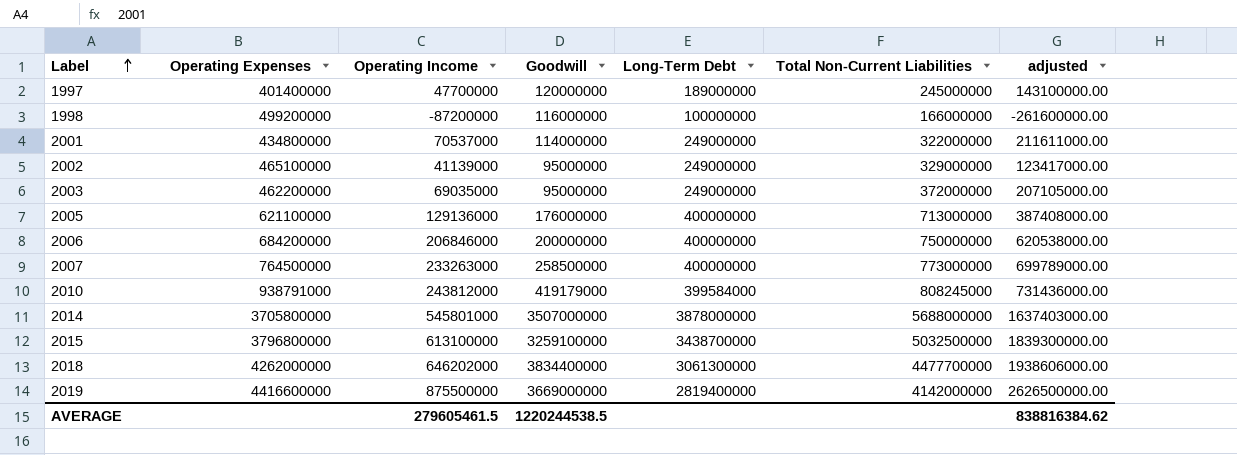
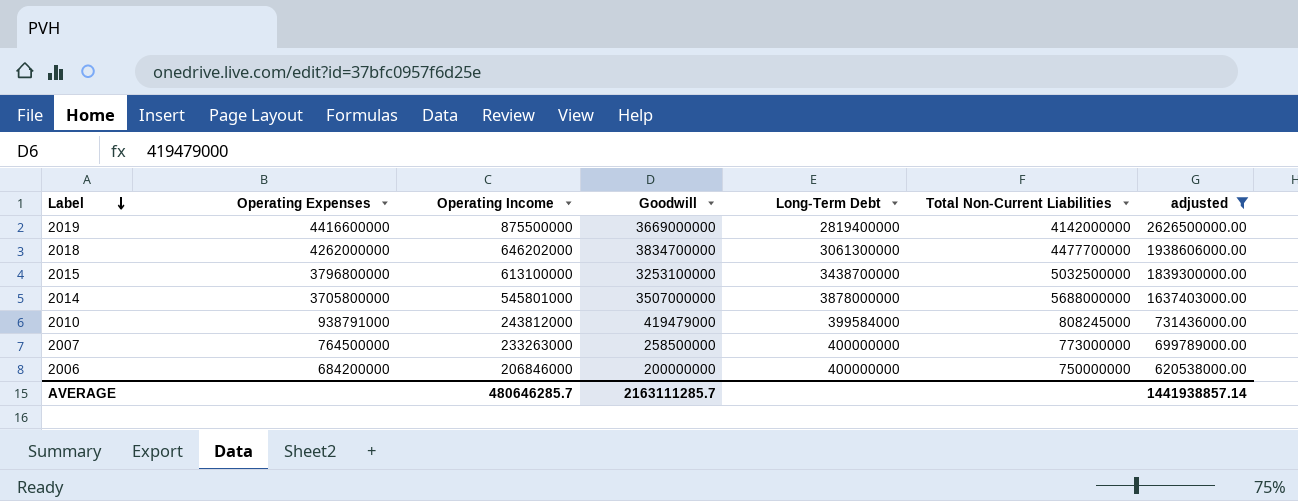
filter: none -> adjusted >= 620538000.00
row order: Label ascending -> Label descending
2018 | Goodwill: 3834400000 -> 3834700000
2015 | Goodwill: 3259100000 -> 3253100000
2010 | Goodwill: 419179000 -> 419479000
AVERAGE | Operating Income: 279605461.5 -> 480646285.7
AVERAGE | Goodwill: 1220244538.5 -> 2163111285.7
AVERAGE | adjusted: 838816384.62 -> 1441938857.14

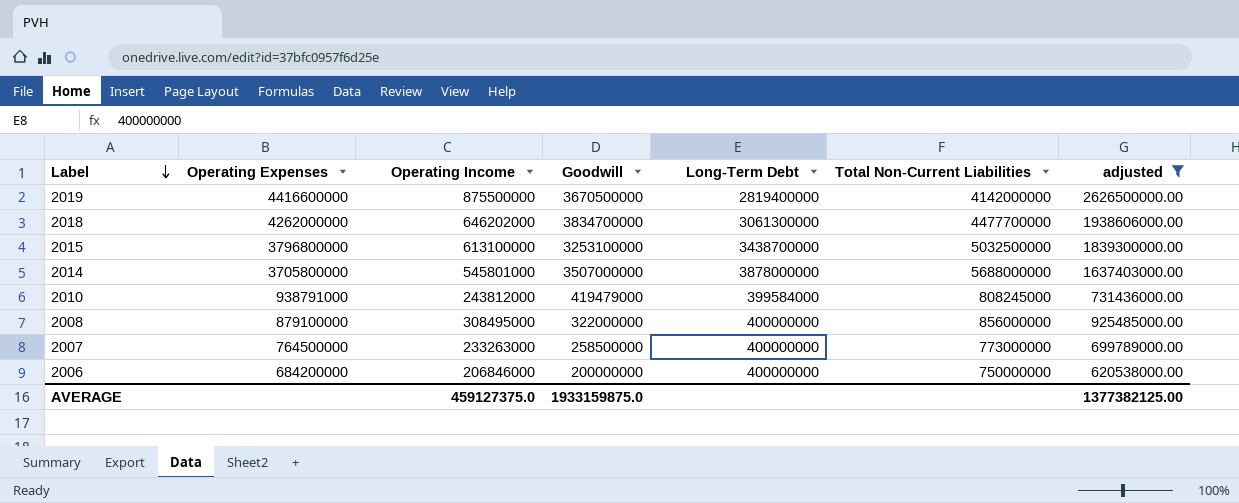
2019 | Goodwill: 3669000000 -> 3670500000
row 2008: none -> 879100000 | 308495000 | 322000000 | 400000000 | 856000000 | 925485000.00
AVERAGE | Operating Income: 480646285.7 -> 459127375.0
AVERAGE | Goodwill: 2163111285.7 -> 1933159875.0
AVERAGE | adjusted: 1441938857.14 -> 1377382125.00

